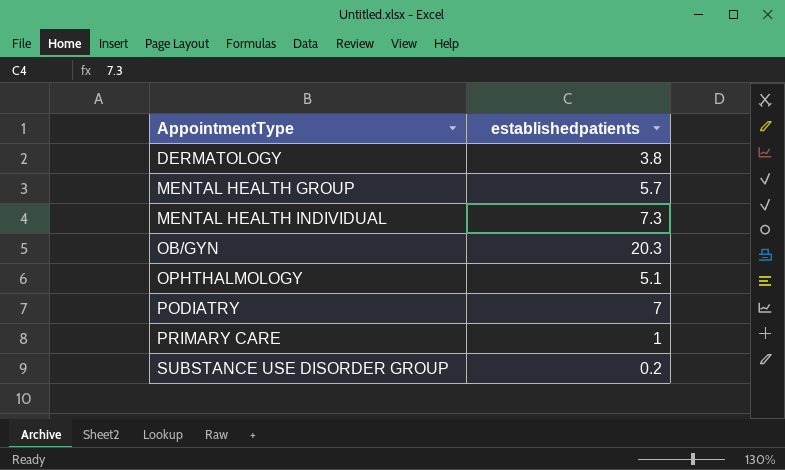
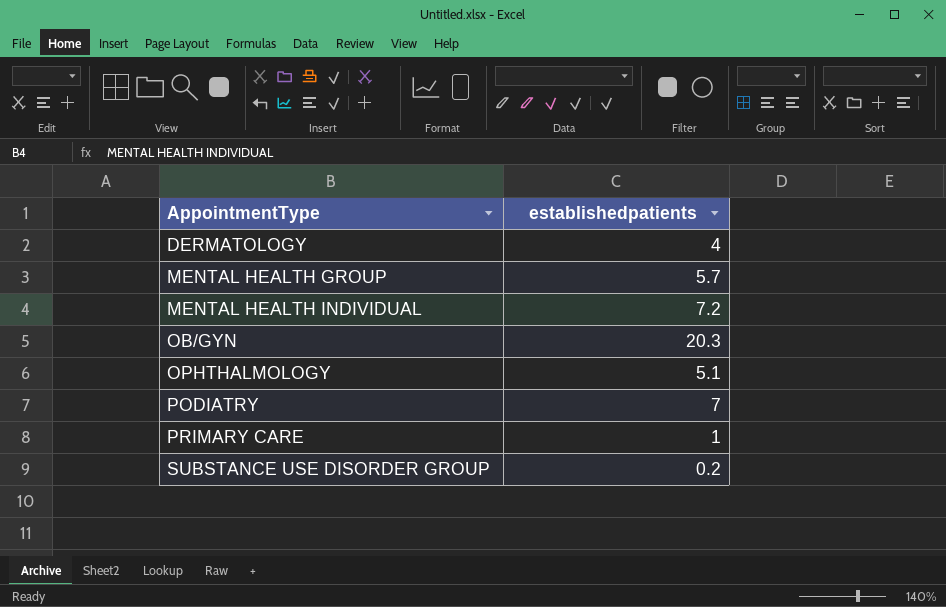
DERMATOLOGY | establishedpatients: 3.8 -> 4
MENTAL HEALTH INDIVIDUAL | establishedpatients: 7.3 -> 7.2

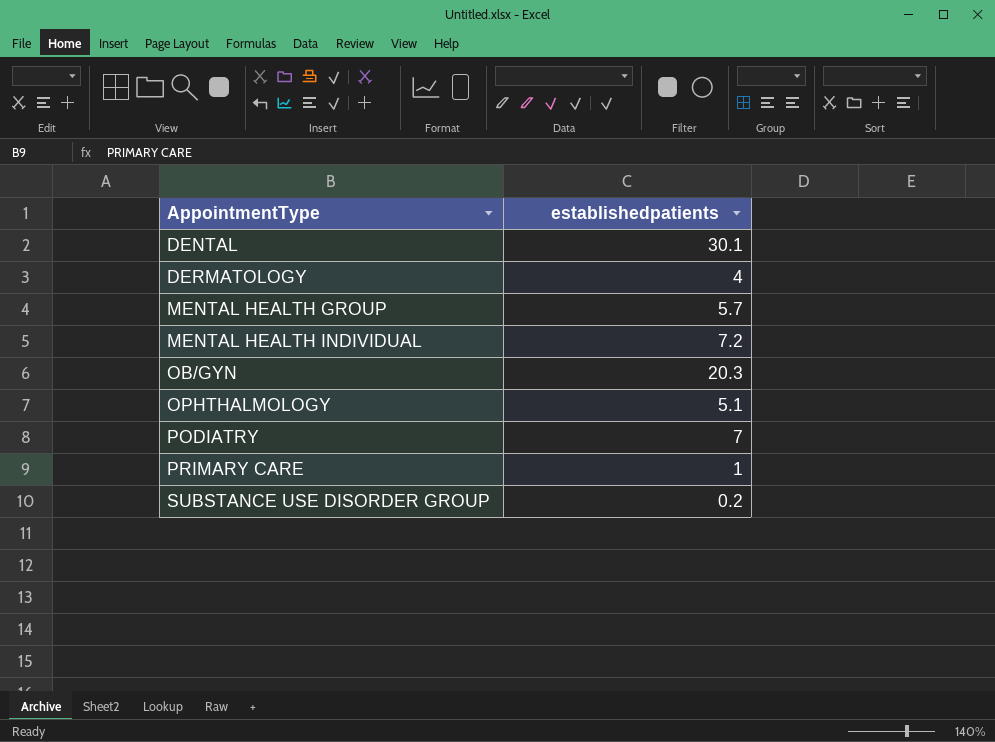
row DENTAL: none -> 30.1

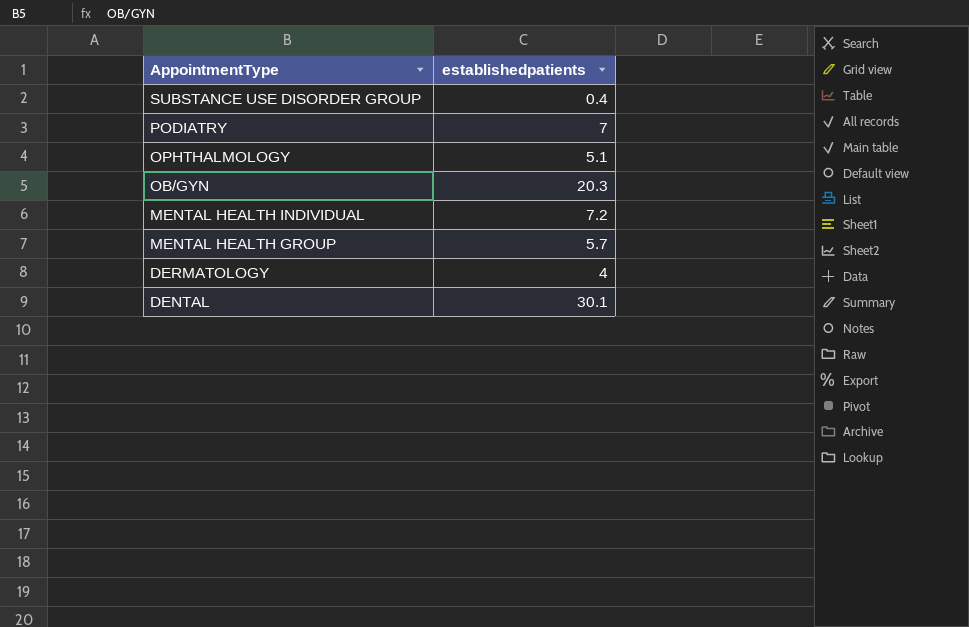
row order: AppointmentType ascending -> AppointmentType descending
row PRIMARY CARE: 1 -> none
SUBSTANCE USE DISORDER GROUP | establishedpatients: 0.2 -> 0.4

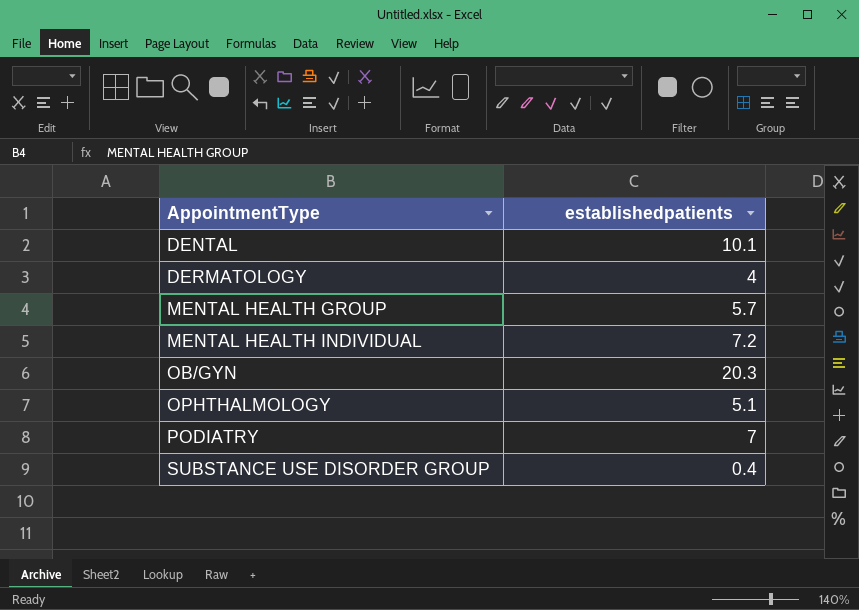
row order: AppointmentType descending -> AppointmentType ascending
DENTAL | establishedpatients: 30.1 -> 10.1

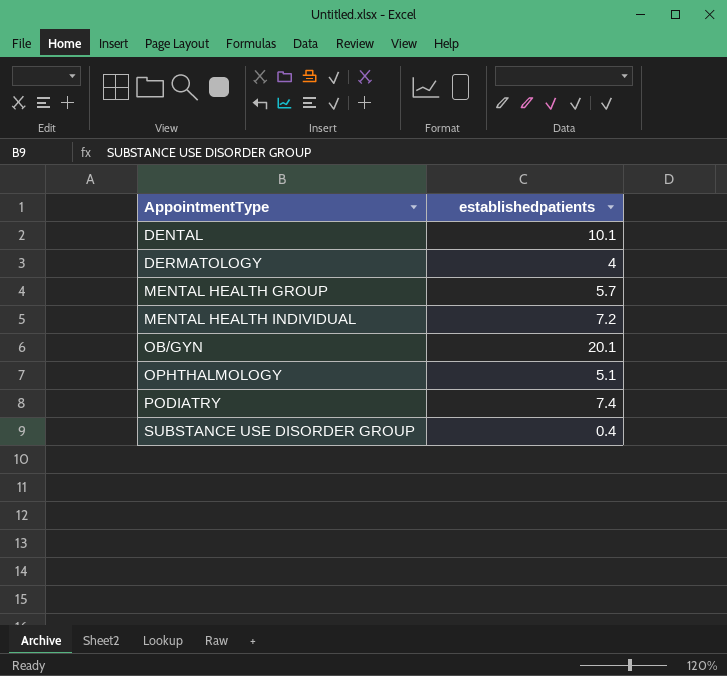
OB/GYN | establishedpatients: 20.3 -> 20.1
PODIATRY | establishedpatients: 7 -> 7.4

